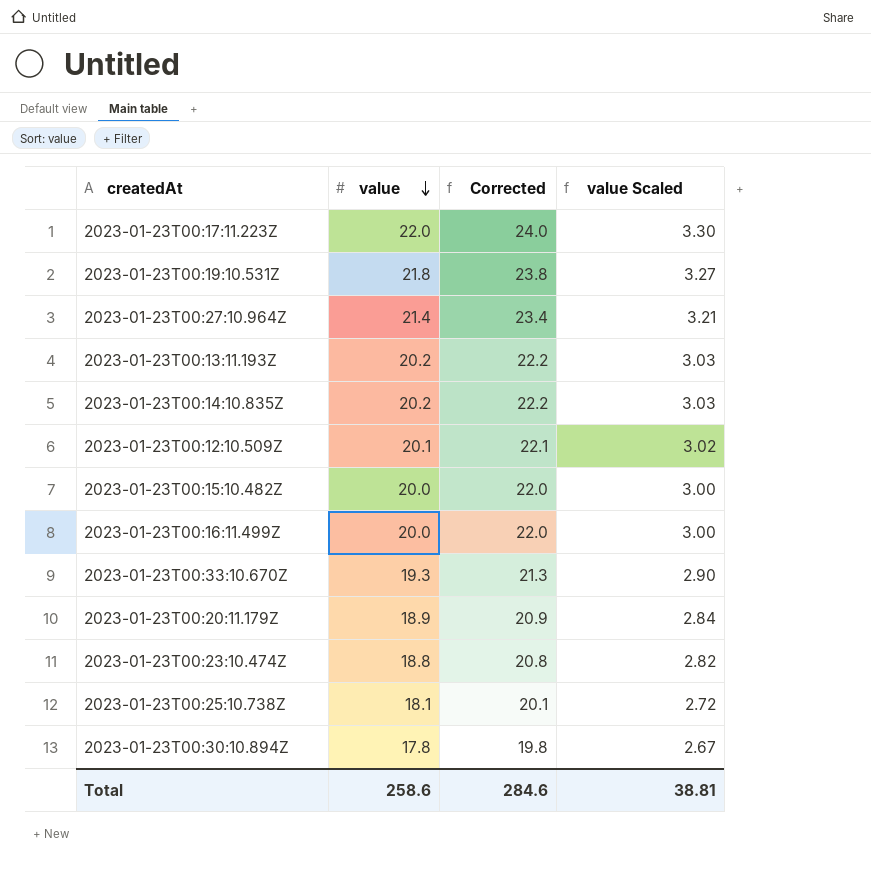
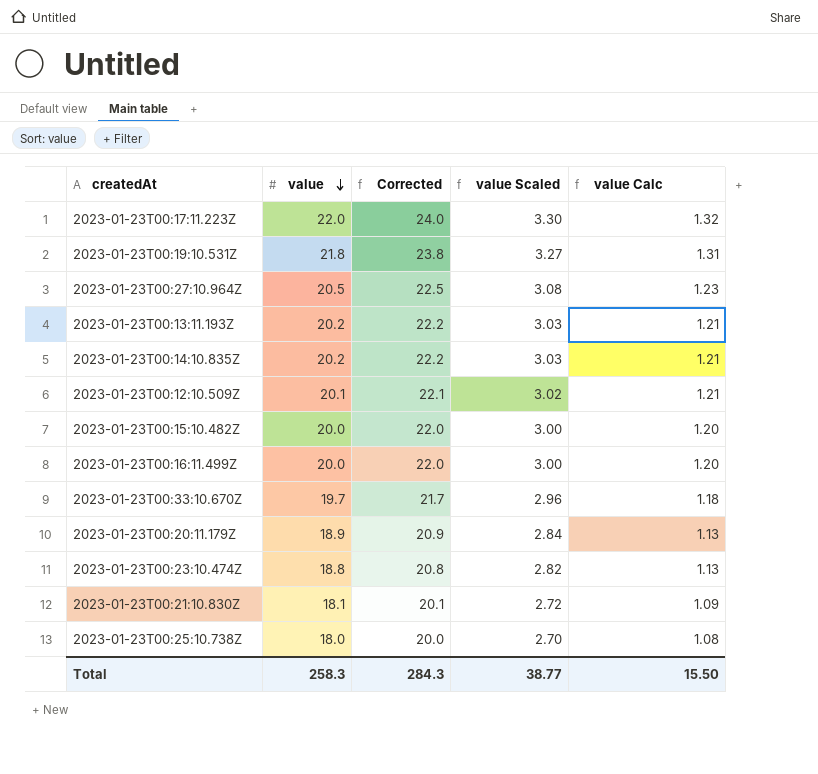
column value Calc | formula: none -> [value] * 0.06
row 2023-01-23T00:30:10.894Z: 17.8 | 19.8 | 2.67 -> none
2023-01-23T00:27:10.964Z | value: 21.4 -> 20.5
2023-01-23T00:27:10.964Z | Corrected: 23.4 -> 22.5
2023-01-23T00:27:10.964Z | value Scaled: 3.21 -> 3.08
2023-01-23T00:33:10.670Z | value: 19.3 -> 19.7
2023-01-23T00:33:10.670Z | Corrected: 21.3 -> 21.7
2023-01-23T00:33:10.670Z | value Scaled: 2.90 -> 2.96
row 2023-01-23T00:21:10.830Z: none -> 18.1 | 20.1 | 2.72 | 1.09
2023-01-23T00:25:10.738Z | value: 18.1 -> 18.0
2023-01-23T00:25:10.738Z | Corrected: 20.1 -> 20.0
2023-01-23T00:25:10.738Z | value Scaled: 2.72 -> 2.70
Total | value: 258.6 -> 258.3
Total | Corrected: 284.6 -> 284.3
Total | value Scaled: 38.81 -> 38.77

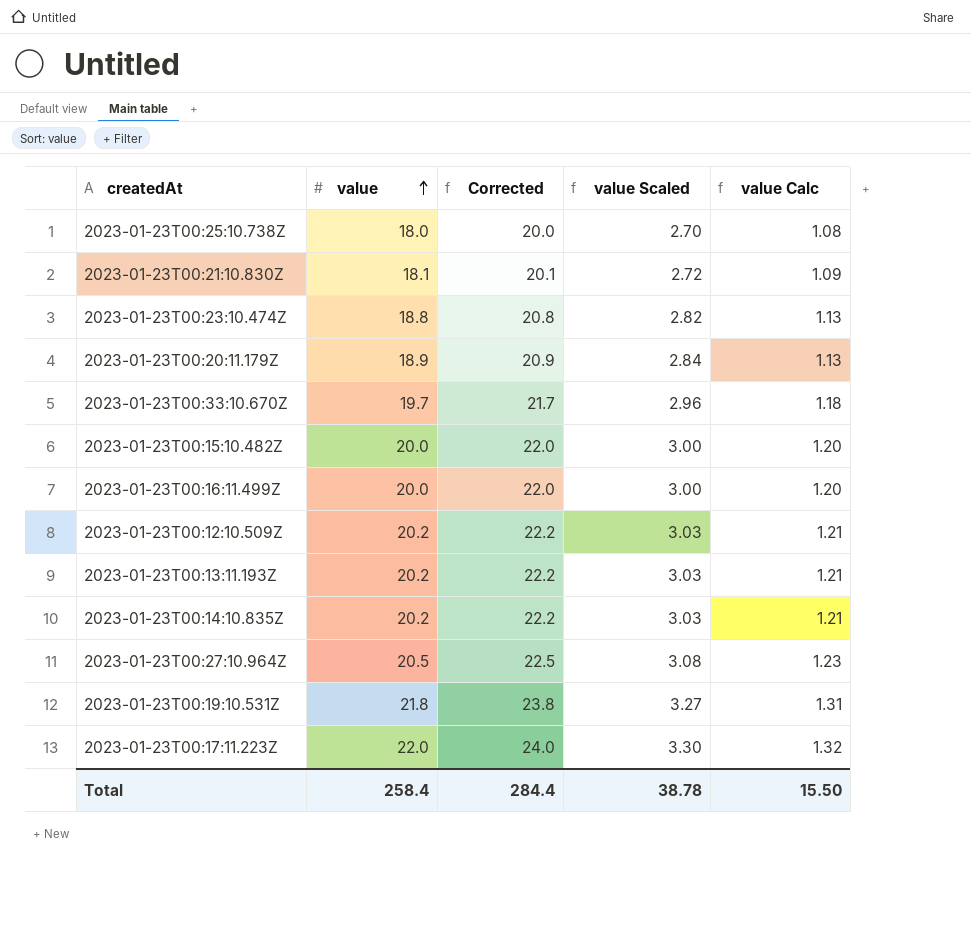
row order: value descending -> value ascending
2023-01-23T00:12:10.509Z | value: 20.1 -> 20.2
2023-01-23T00:12:10.509Z | Corrected: 22.1 -> 22.2
2023-01-23T00:12:10.509Z | value Scaled: 3.02 -> 3.03
Total | value: 258.3 -> 258.4
Total | Corrected: 284.3 -> 284.4
Total | value Scaled: 38.77 -> 38.78

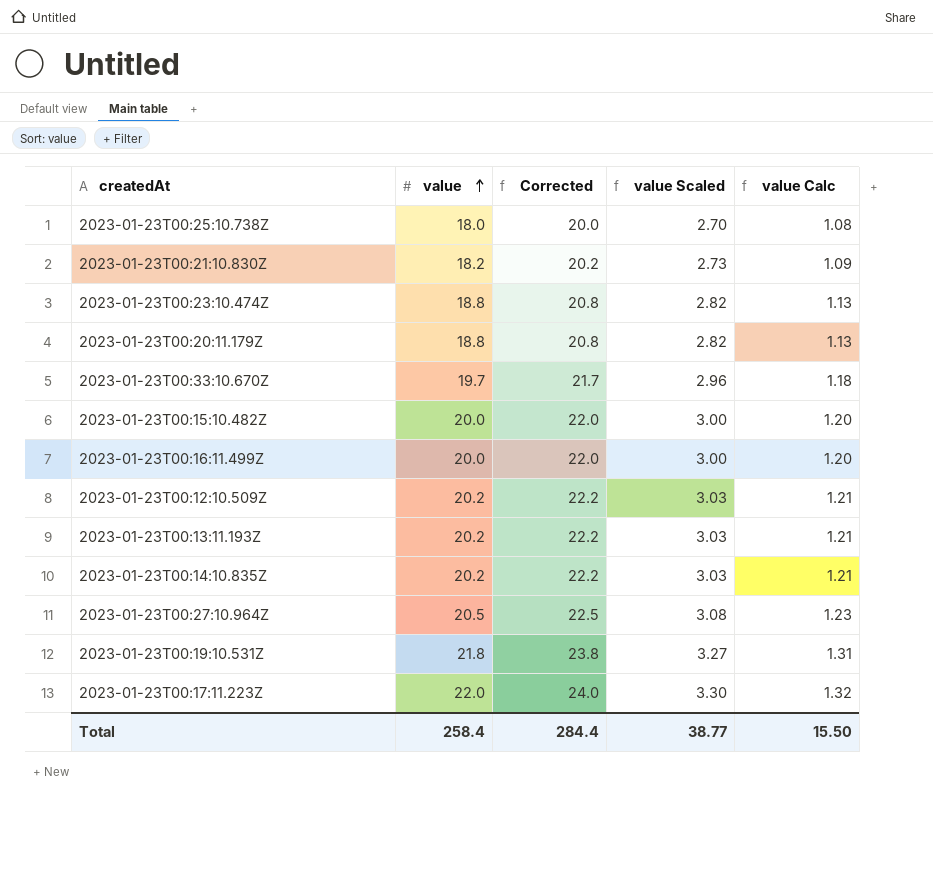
2023-01-23T00:21:10.830Z | value: 18.1 -> 18.2
2023-01-23T00:21:10.830Z | Corrected: 20.1 -> 20.2
2023-01-23T00:21:10.830Z | value Scaled: 2.72 -> 2.73
2023-01-23T00:20:11.179Z | value: 18.9 -> 18.8
2023-01-23T00:20:11.179Z | Corrected: 20.9 -> 20.8
2023-01-23T00:20:11.179Z | value Scaled: 2.84 -> 2.82
Total | value Scaled: 38.78 -> 38.77

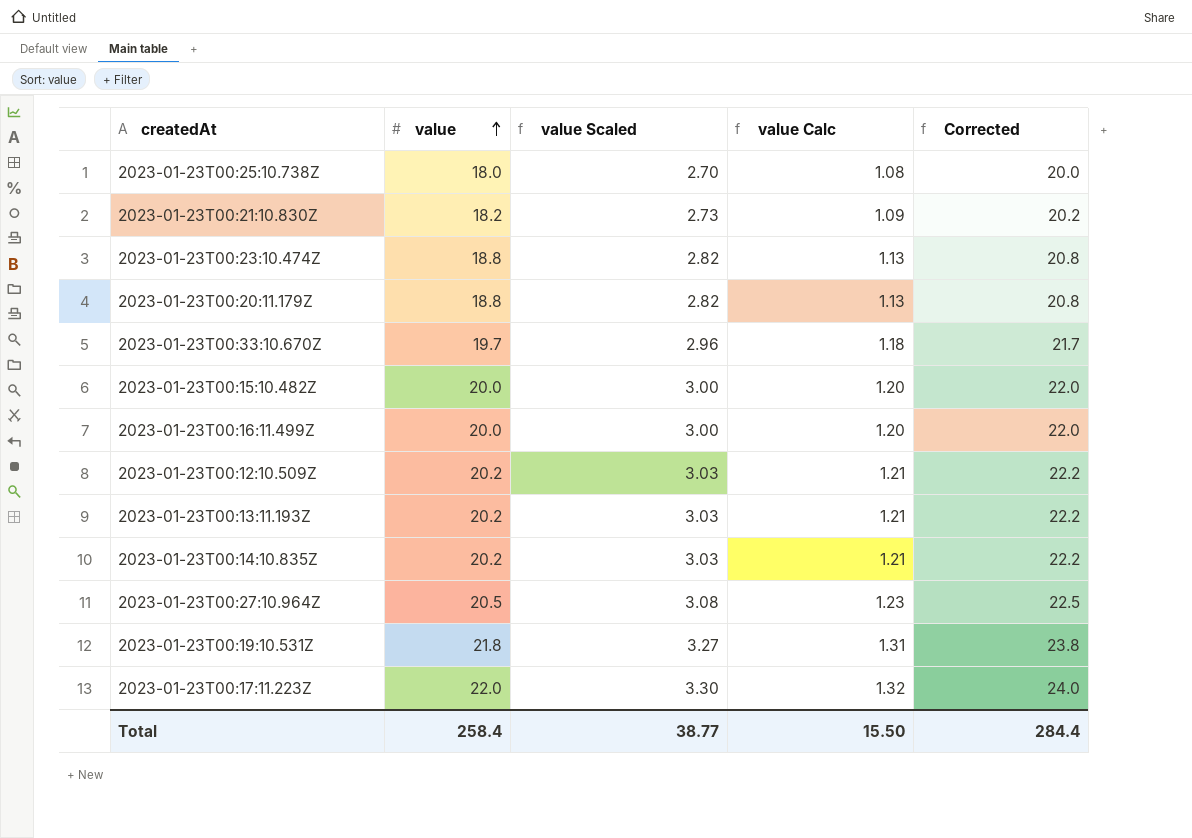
column Corrected | position: 3 -> 5

